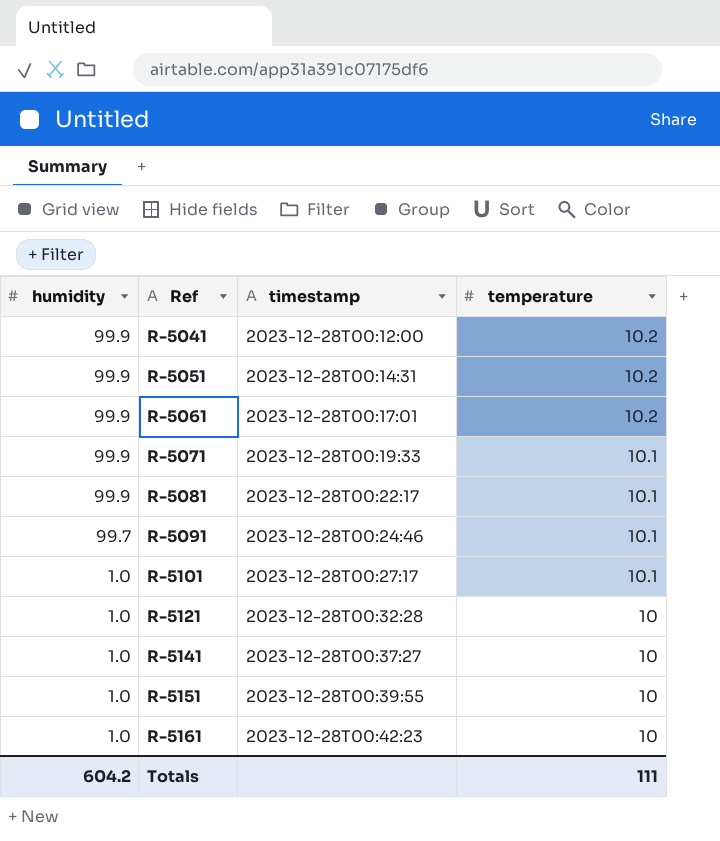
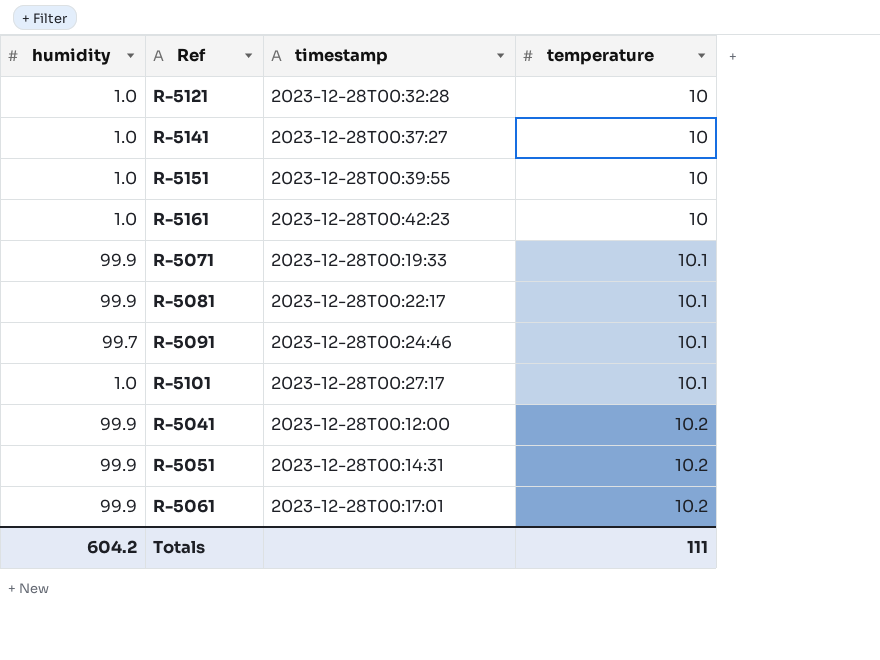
row order: humidity descending -> temperature ascending

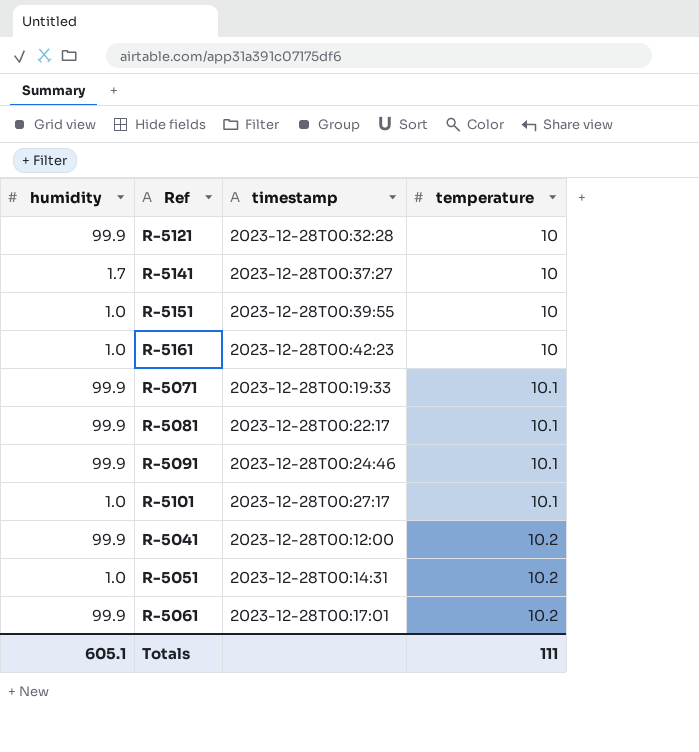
R-5121 | humidity: 1.0 -> 99.9
R-5141 | humidity: 1.0 -> 1.7
R-5091 | humidity: 99.7 -> 99.9
R-5051 | humidity: 99.9 -> 1.0
Totals | humidity: 604.2 -> 605.1

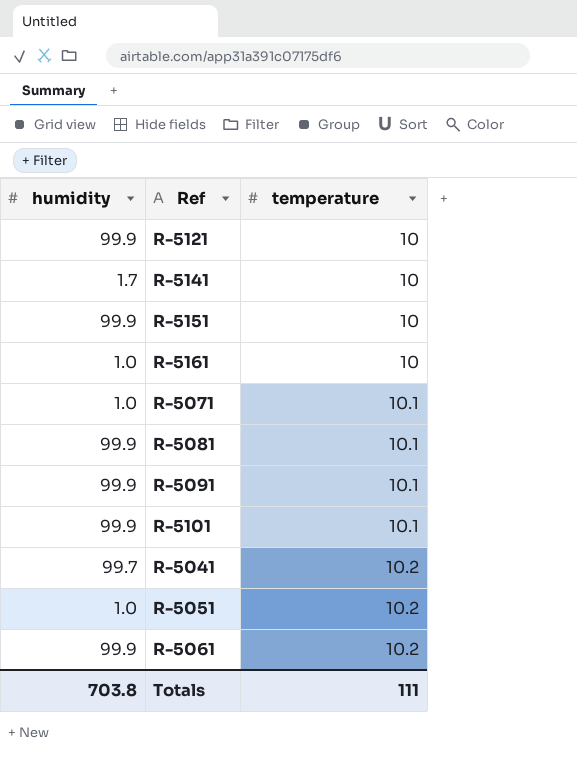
column timestamp | position: 3 -> none
R-5151 | humidity: 1.0 -> 99.9
R-5071 | humidity: 99.9 -> 1.0
R-5101 | humidity: 1.0 -> 99.9
R-5041 | humidity: 99.9 -> 99.7
Totals | humidity: 605.1 -> 703.8

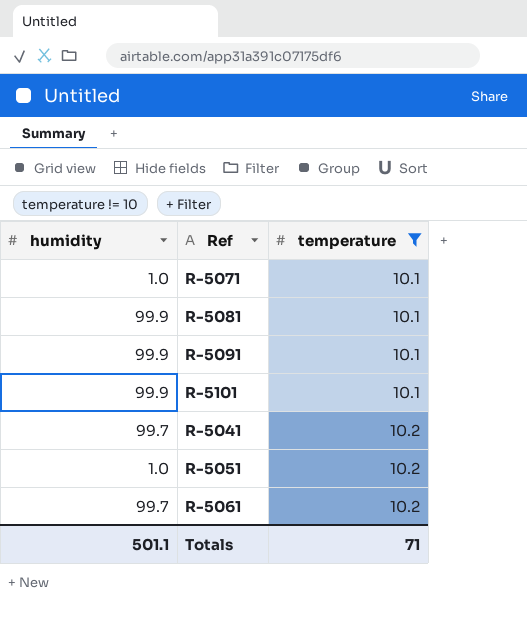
filter: none -> temperature != 10
R-5061 | humidity: 99.9 -> 99.7
Totals | humidity: 703.8 -> 501.1
Totals | temperature: 111 -> 71

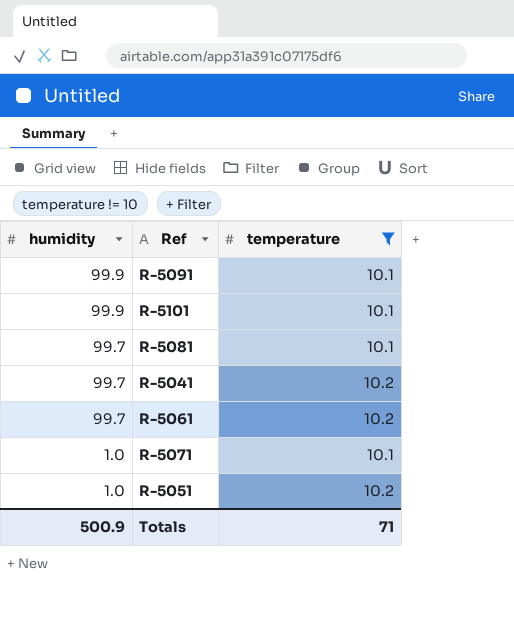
row order: temperature ascending -> humidity descending
R-5081 | humidity: 99.9 -> 99.7
Totals | humidity: 501.1 -> 500.9

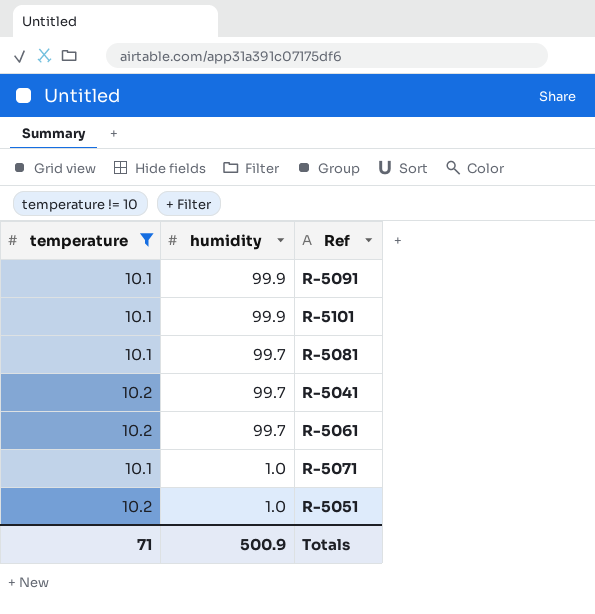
column temperature | position: 3 -> 1

